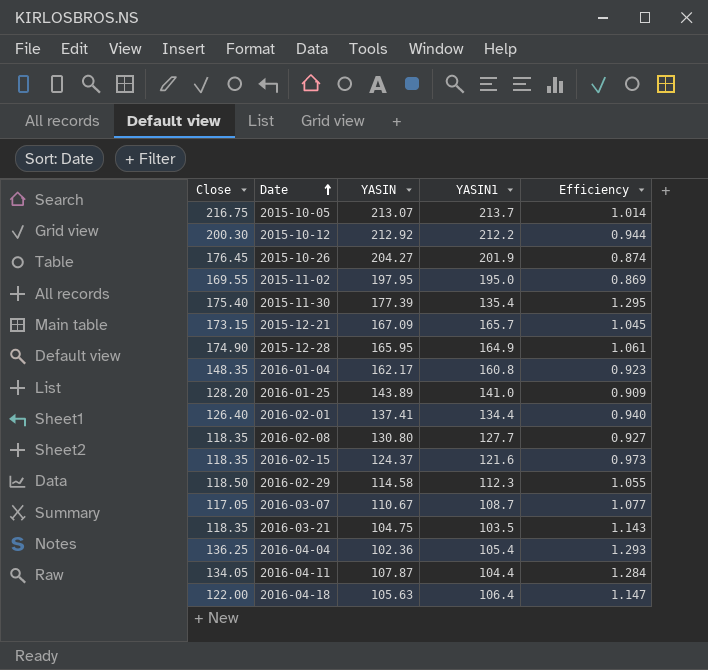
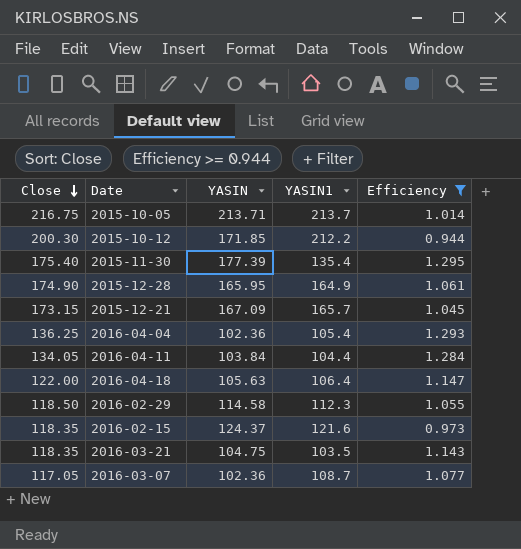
filter: none -> Efficiency >= 0.944
row order: Date ascending -> Close descending
2015-10-05 | YASIN: 213.07 -> 213.71
2015-10-12 | YASIN: 212.92 -> 171.85
2016-04-11 | YASIN: 107.87 -> 103.84
2016-03-07 | YASIN: 110.67 -> 102.36

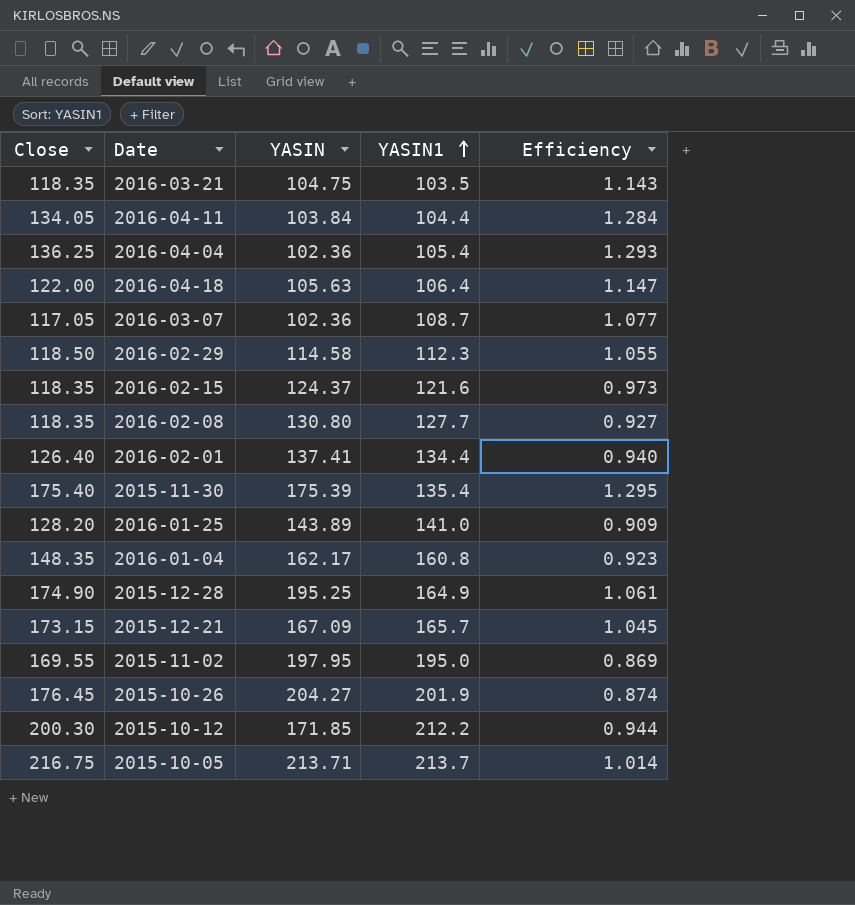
filter: Efficiency >= 0.944 -> none
row order: Close descending -> YASIN1 ascending
2015-11-30 | YASIN: 177.39 -> 175.39
2015-12-28 | YASIN: 165.95 -> 195.25

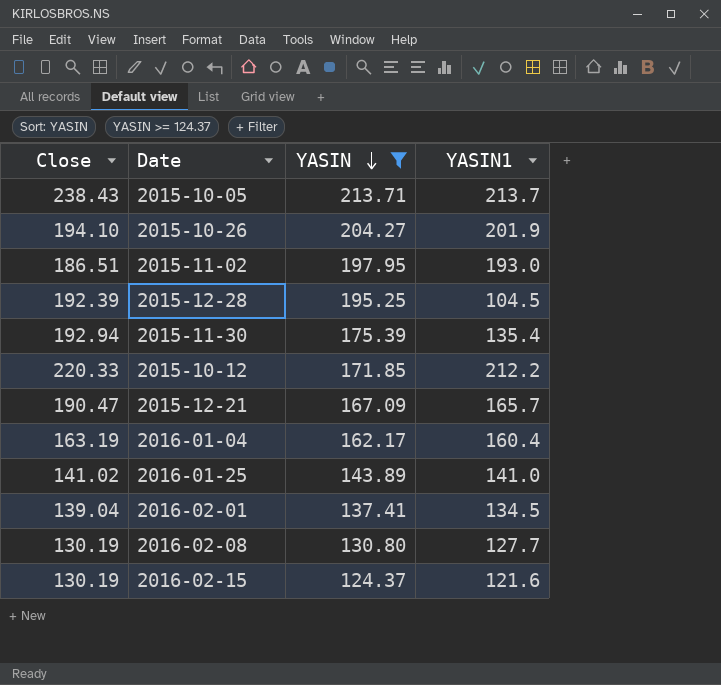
filter: none -> YASIN >= 124.37
row order: YASIN1 ascending -> YASIN descending
column Efficiency | formula: [Close] / [YASIN1] -> none
2015-10-05 | Close: 216.75 -> 238.43
2015-10-26 | Close: 176.45 -> 194.10
2015-11-02 | Close: 169.55 -> 186.51
2015-11-02 | YASIN1: 195.0 -> 193.0
2015-12-28 | Close: 174.90 -> 192.39
2015-12-28 | YASIN1: 164.9 -> 104.5
2015-11-30 | Close: 175.40 -> 192.94
2015-10-12 | Close: 200.30 -> 220.33
2015-12-21 | Close: 173.15 -> 190.47
2016-01-04 | Close: 148.35 -> 163.19
2016-01-04 | YASIN1: 160.8 -> 160.4
2016-01-25 | Close: 128.20 -> 141.02
2016-02-01 | Close: 126.40 -> 139.04
2016-02-01 | YASIN1: 134.4 -> 134.5
2016-02-08 | Close: 118.35 -> 130.19
2016-02-15 | Close: 118.35 -> 130.19

